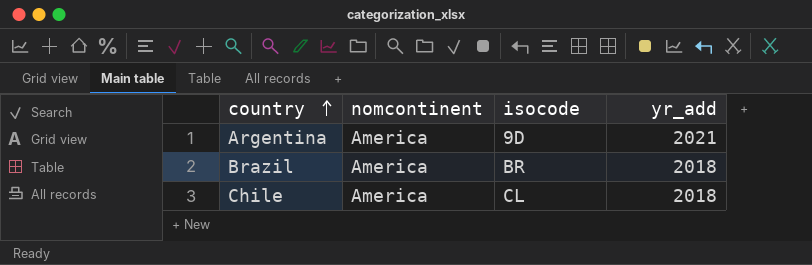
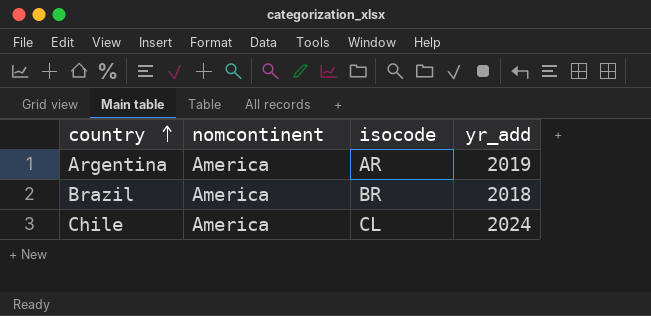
Argentina | isocode: 9D -> AR
Argentina | yr_add: 2021 -> 2019
Chile | yr_add: 2018 -> 2024

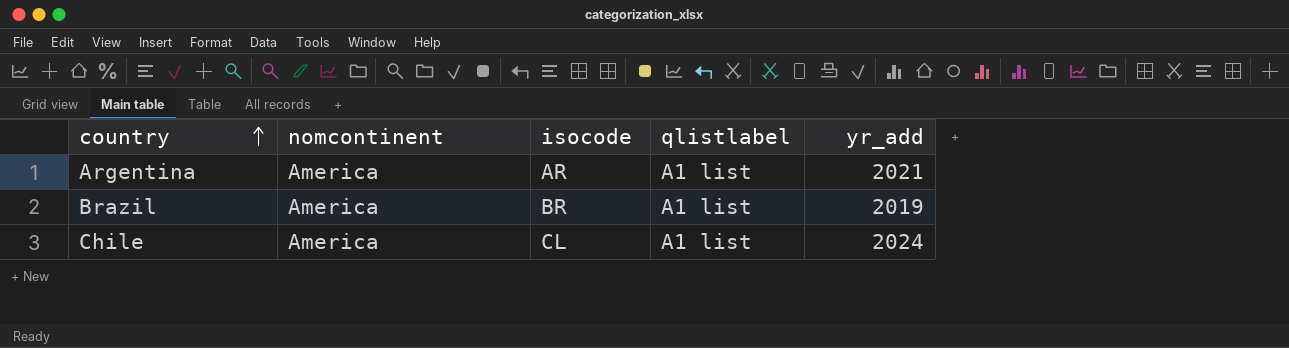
column qlistlabel | position: none -> 4
Argentina | yr_add: 2019 -> 2021
Brazil | yr_add: 2018 -> 2019

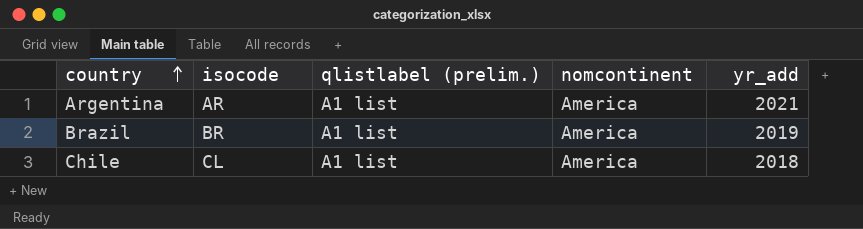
column name: qlistlabel -> qlistlabel (prelim.)
column nomcontinent | position: 2 -> 4
Chile | yr_add: 2024 -> 2018

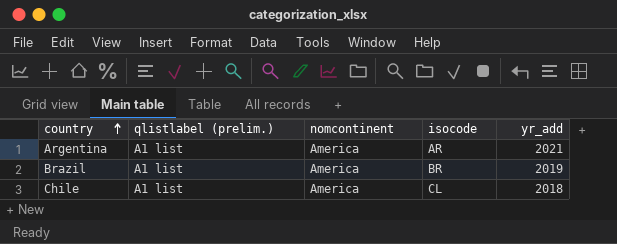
column isocode | position: 2 -> 4

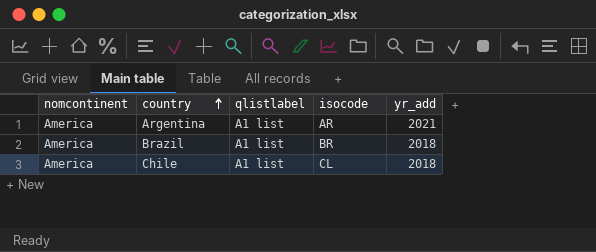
column nomcontinent | position: 3 -> 1
column name: qlistlabel (prelim.) -> qlistlabel
Brazil | yr_add: 2019 -> 2018

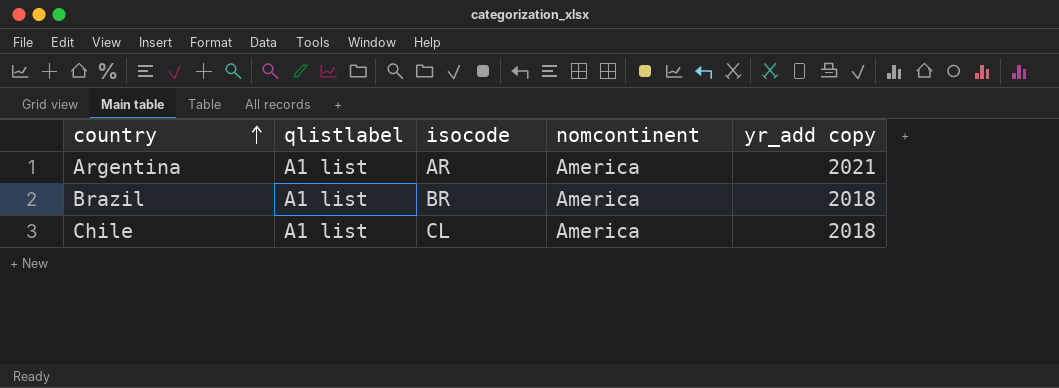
column nomcontinent | position: 1 -> 4
column name: yr_add -> yr_add copy

